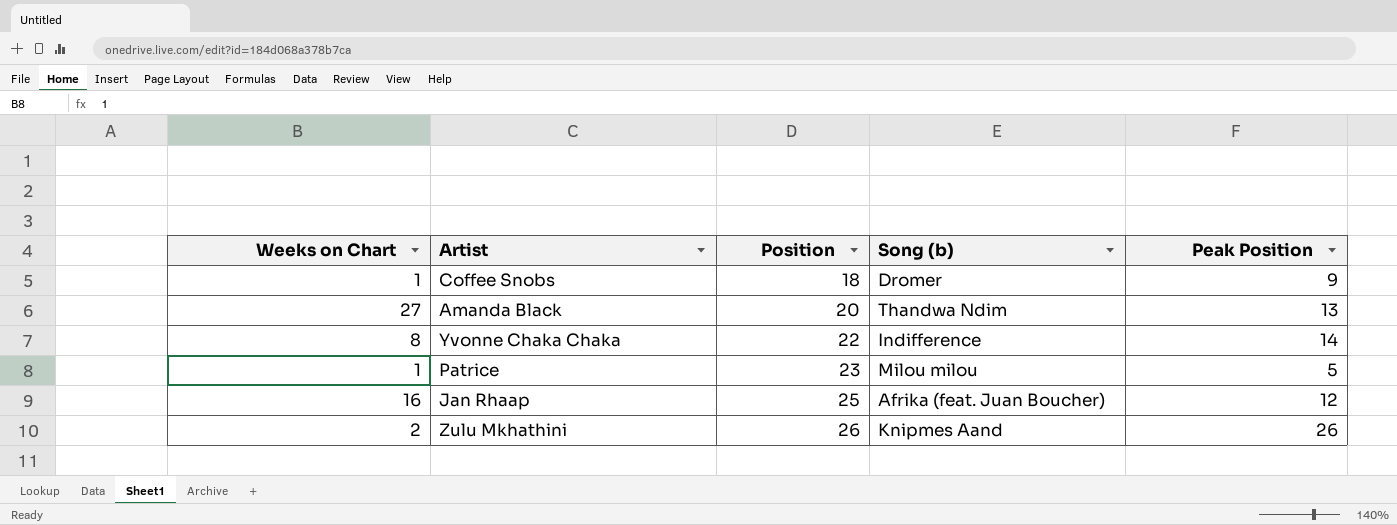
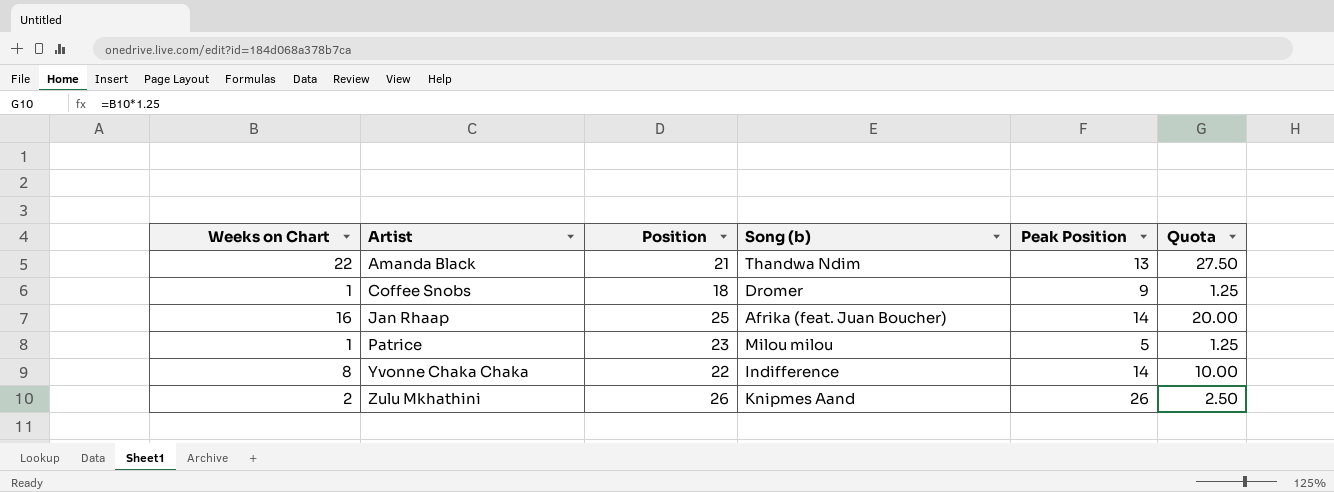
row order: Position ascending -> Artist ascending
column Quota | formula: none -> [Weeks on Chart] * 1.25
Amanda Black | Weeks on Chart: 27 -> 22
Amanda Black | Position: 20 -> 21
Jan Rhaap | Peak Position: 12 -> 14

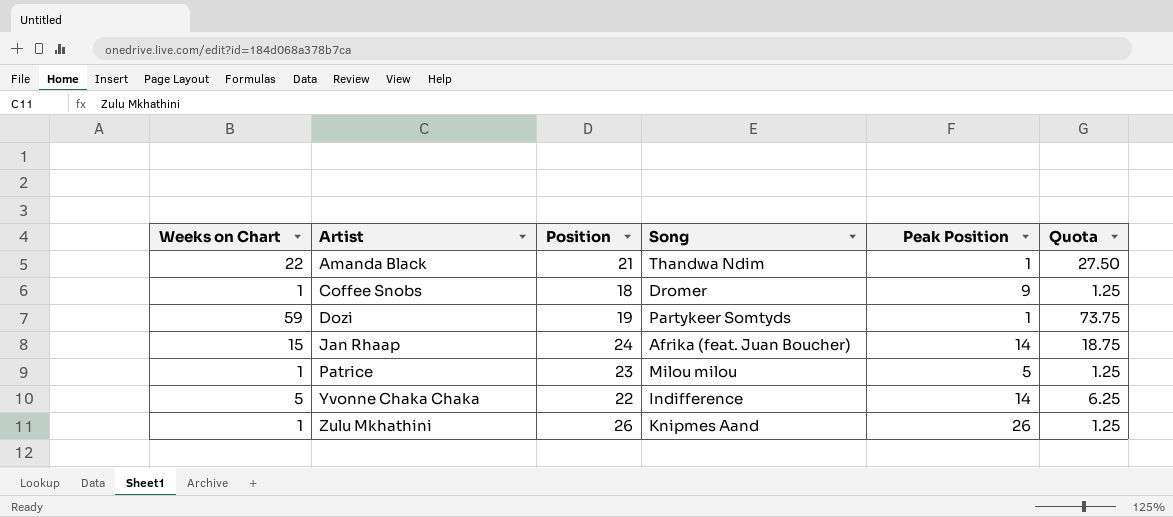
column name: Song (b) -> Song
Amanda Black | Peak Position: 13 -> 1
row Dozi: none -> 59 | 19 | Partykeer Somtyds | 1 | 73.75
Jan Rhaap | Weeks on Chart: 16 -> 15
Jan Rhaap | Position: 25 -> 24
Jan Rhaap | Quota: 20.00 -> 18.75
Yvonne Chaka Chaka | Weeks on Chart: 8 -> 5
Yvonne Chaka Chaka | Quota: 10.00 -> 6.25
Zulu Mkhathini | Weeks on Chart: 2 -> 1
Zulu Mkhathini | Quota: 2.50 -> 1.25

